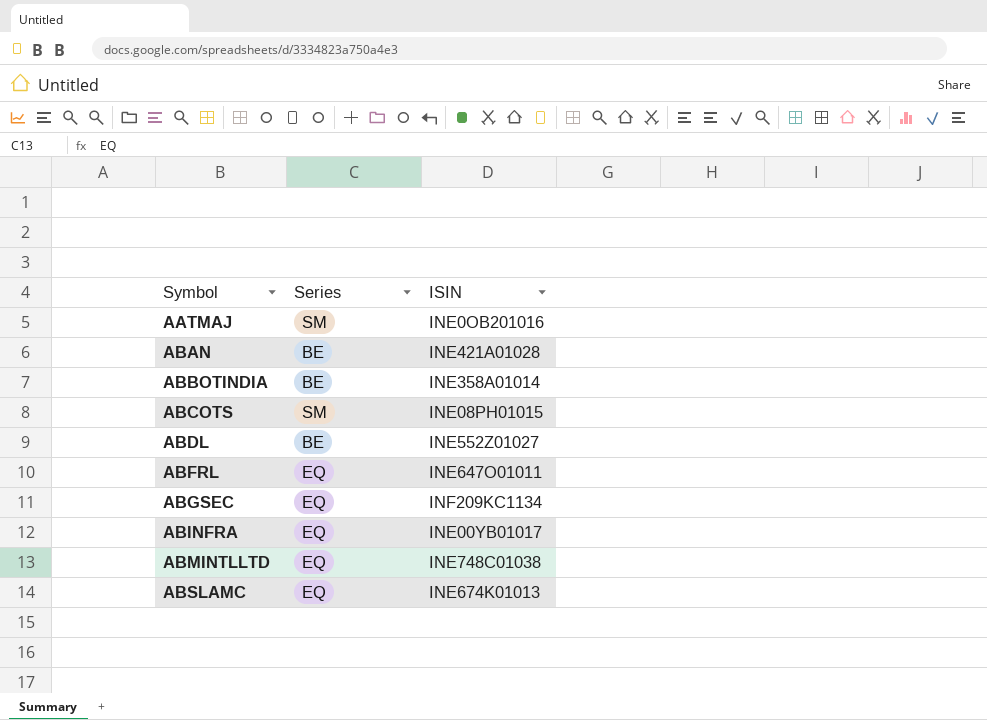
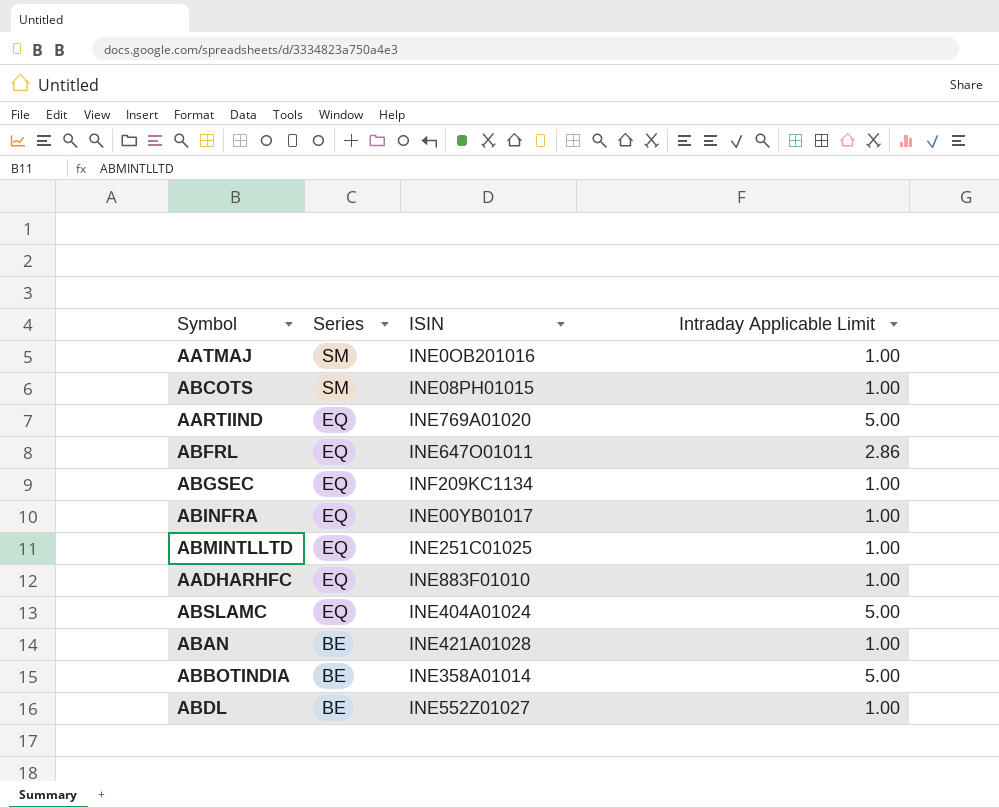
row order: Symbol ascending -> Series descending
column Intraday Applicable Limit | position: none -> 4
row AARTIIND: none -> EQ | INE769A01020 | 5.00
ABMINTLLTD | ISIN: INE748C01038 -> INE251C01025
row AADHARHFC: none -> EQ | INE883F01010 | 1.00
ABSLAMC | ISIN: INE674K01013 -> INE404A01024

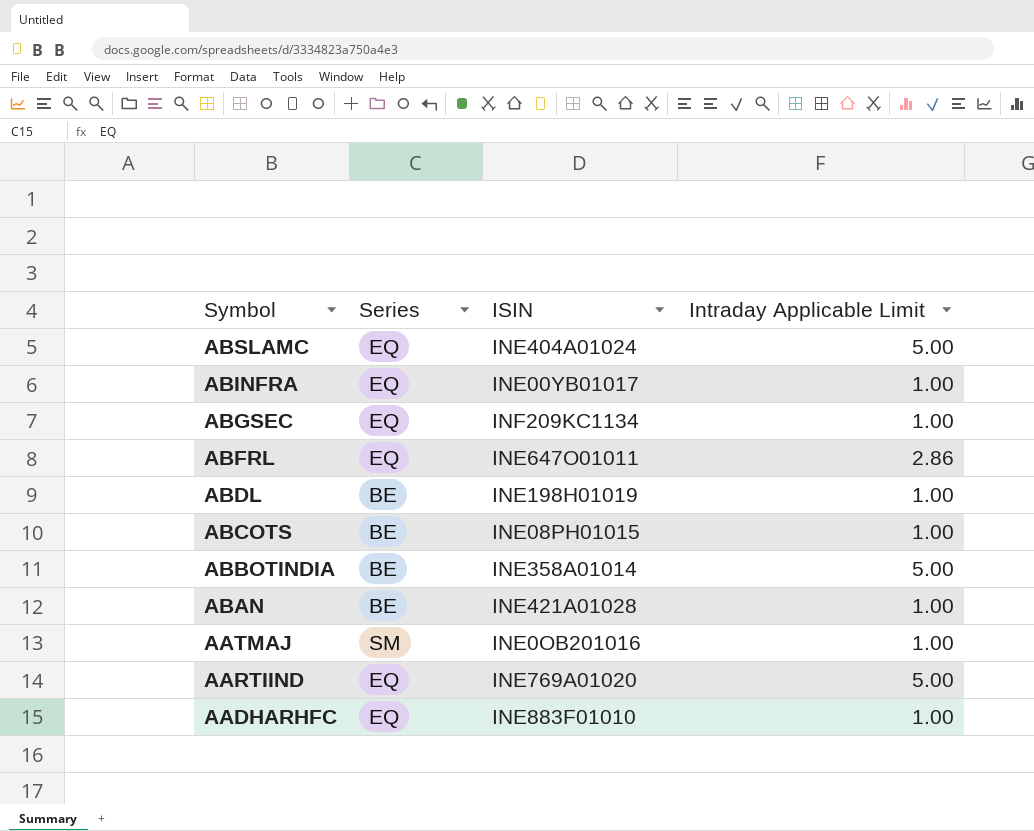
row order: Series descending -> Symbol descending
row ABMINTLLTD: EQ | INE251C01025 | 1.00 -> none
ABDL | ISIN: INE552Z01027 -> INE198H01019
ABCOTS | Series: SM -> BE

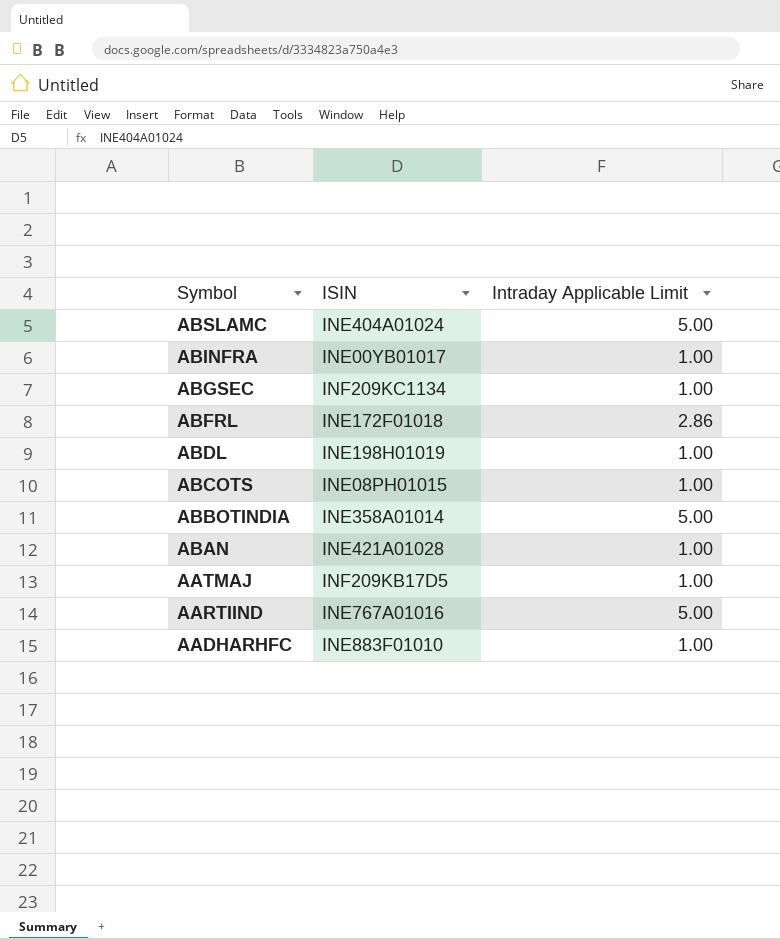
column Series | position: 2 -> none
ABFRL | ISIN: INE647O01011 -> INE172F01018
AATMAJ | ISIN: INE0OB201016 -> INF209KB17D5
AARTIIND | ISIN: INE769A01020 -> INE767A01016

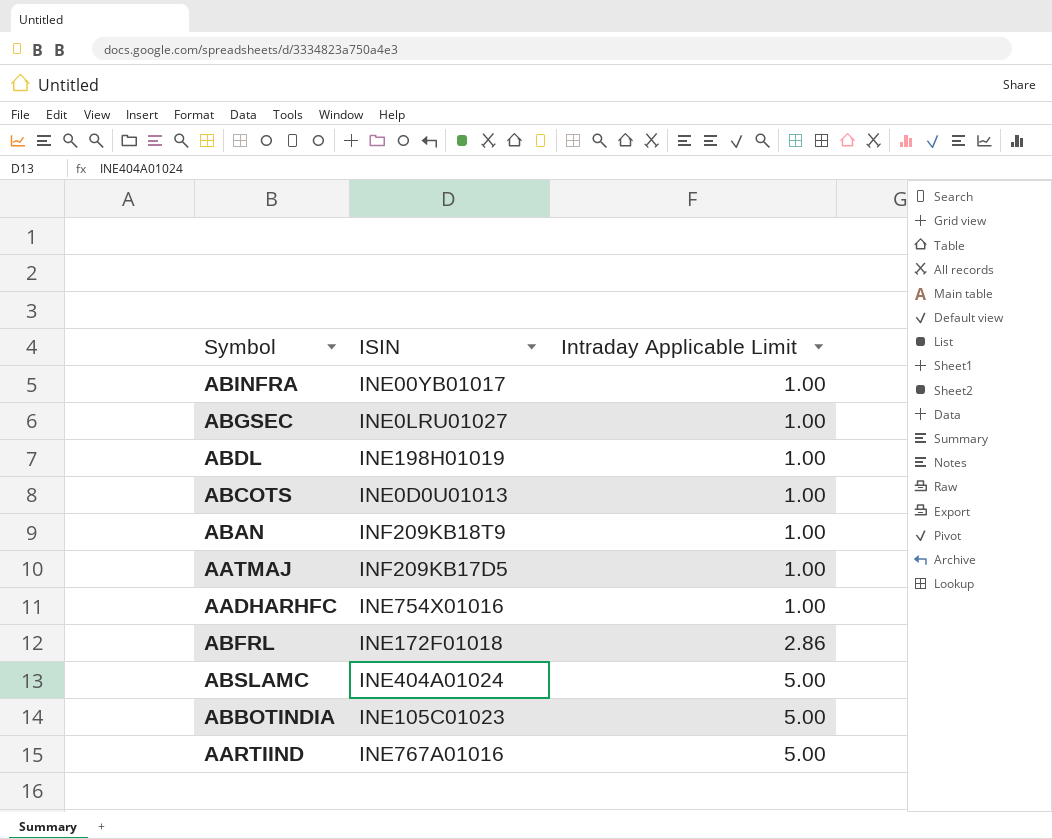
row order: Symbol descending -> Intraday Applicable Limit ascending
ABGSEC | ISIN: INF209KC1134 -> INE0LRU01027
ABCOTS | ISIN: INE08PH01015 -> INE0D0U01013
ABAN | ISIN: INE421A01028 -> INF209KB18T9
AADHARHFC | ISIN: INE883F01010 -> INE754X01016
ABBOTINDIA | ISIN: INE358A01014 -> INE105C01023

